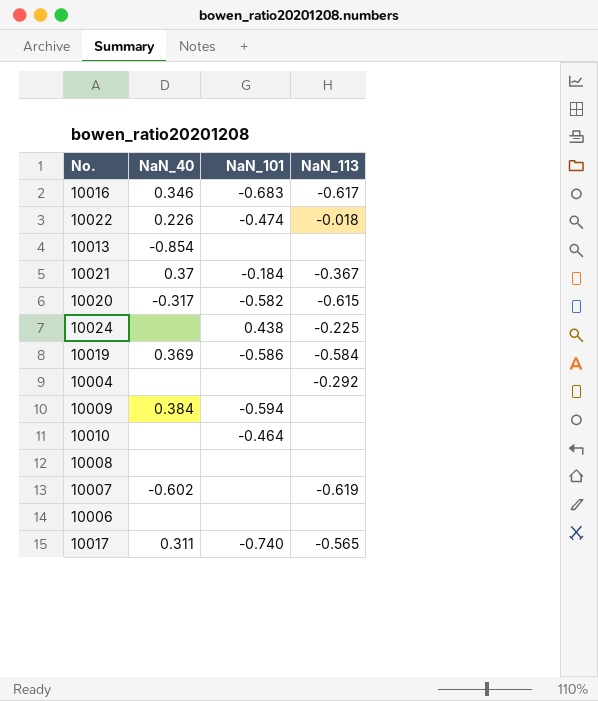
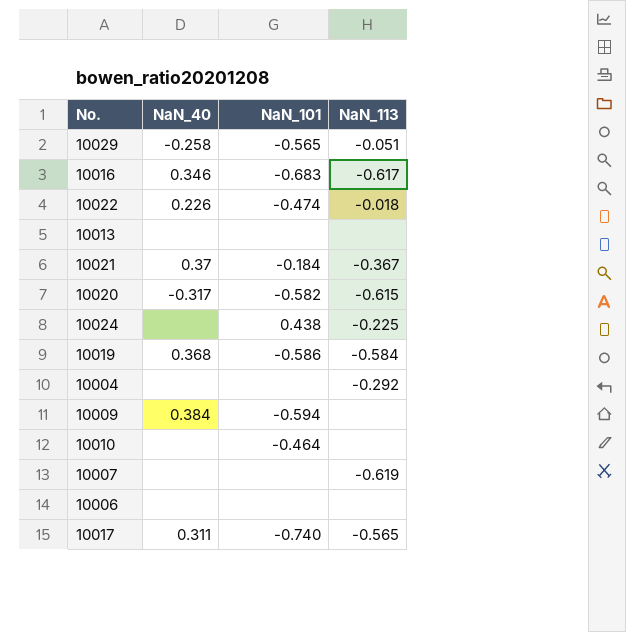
row 10008: none | none | none -> none
row 10029: none -> -0.258 | -0.565 | -0.051
10013 | NaN_40: -0.854 -> none
10019 | NaN_40: 0.369 -> 0.368
10007 | NaN_40: -0.602 -> none

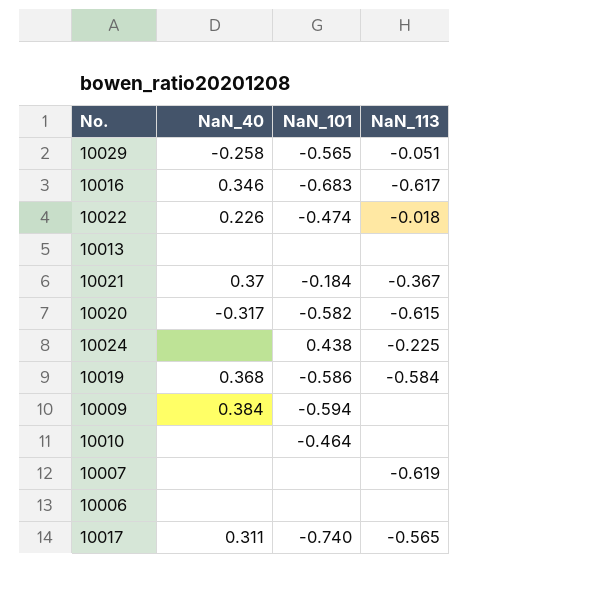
row 10004: none | none | -0.292 -> none

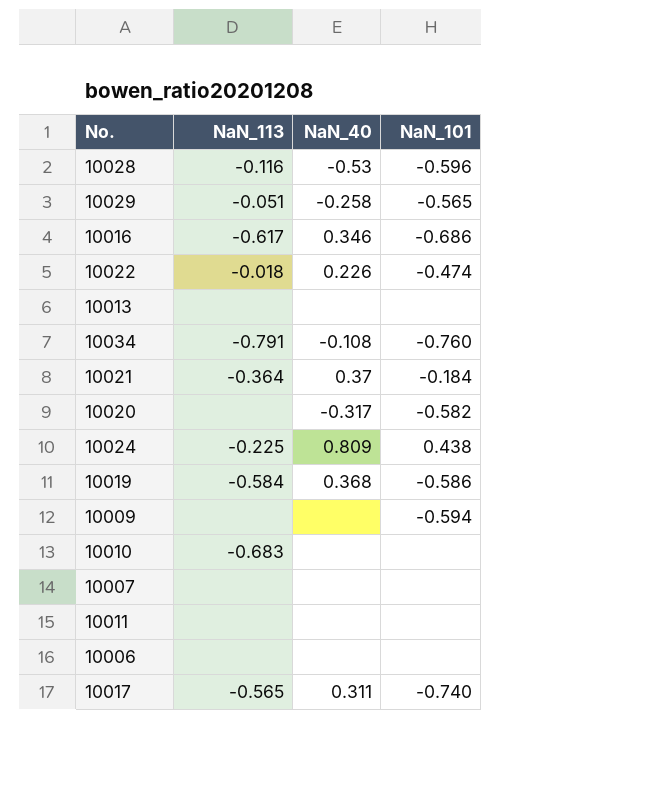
column NaN_113 | position: 4 -> 2
row 10028: none -> -0.116 | -0.53 | -0.596
10016 | NaN_101: -0.683 -> -0.686
row 10034: none -> -0.791 | -0.108 | -0.760
10021 | NaN_113: -0.367 -> -0.364
10020 | NaN_113: -0.615 -> none
10024 | NaN_40: none -> 0.809
10009 | NaN_40: 0.384 -> none
10010 | NaN_113: none -> -0.683
10010 | NaN_101: -0.464 -> none
10007 | NaN_113: -0.619 -> none
row 10011: none -> none | none | none

